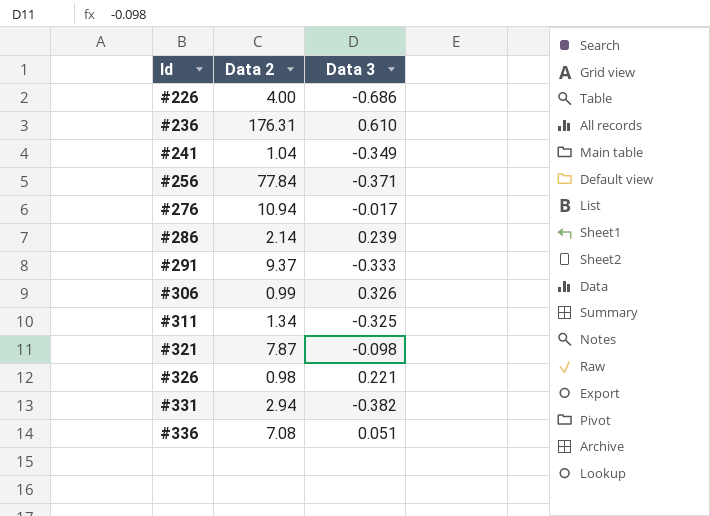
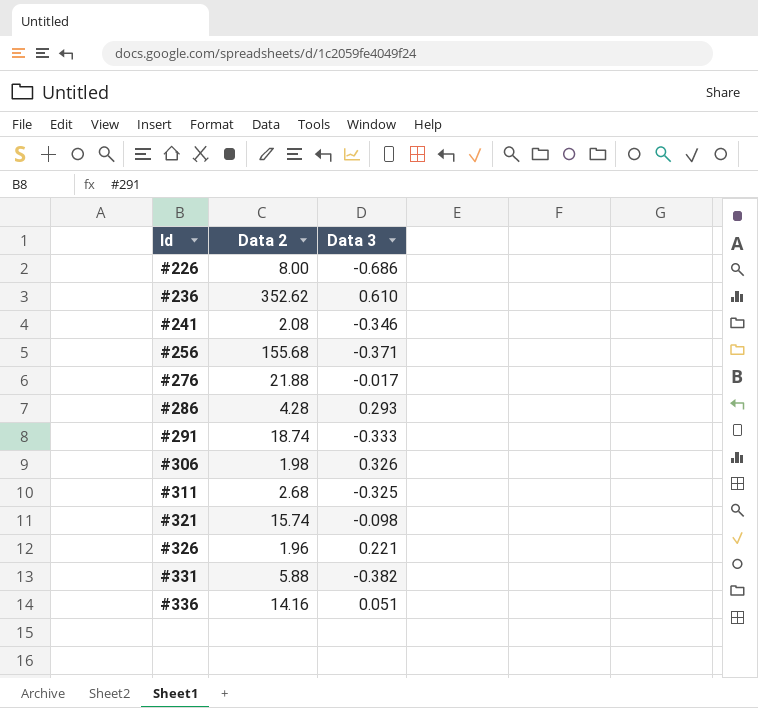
#226 | Data 2: 4.00 -> 8.00
#236 | Data 2: 176.31 -> 352.62
#241 | Data 2: 1.04 -> 2.08
#241 | Data 3: -0.349 -> -0.346
#256 | Data 2: 77.84 -> 155.68
#276 | Data 2: 10.94 -> 21.88
#286 | Data 2: 2.14 -> 4.28
#286 | Data 3: 0.239 -> 0.293
#291 | Data 2: 9.37 -> 18.74
#306 | Data 2: 0.99 -> 1.98
#311 | Data 2: 1.34 -> 2.68
#321 | Data 2: 7.87 -> 15.74
#326 | Data 2: 0.98 -> 1.96
#331 | Data 2: 2.94 -> 5.88
#336 | Data 2: 7.08 -> 14.16

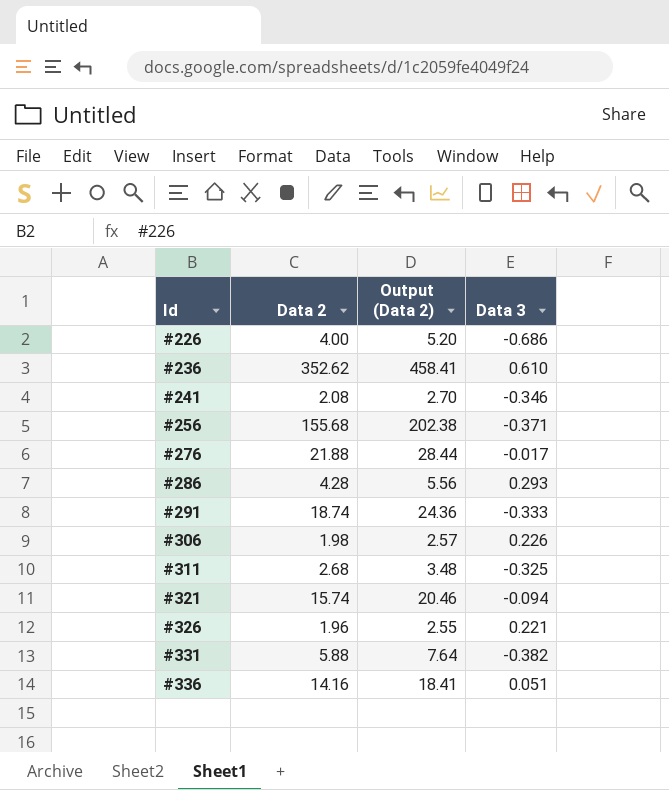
column Output (Data 2) | formula: none -> [Data 2] * 1.3
#226 | Data 2: 8.00 -> 4.00
#306 | Data 3: 0.326 -> 0.226
#321 | Data 3: -0.098 -> -0.094

